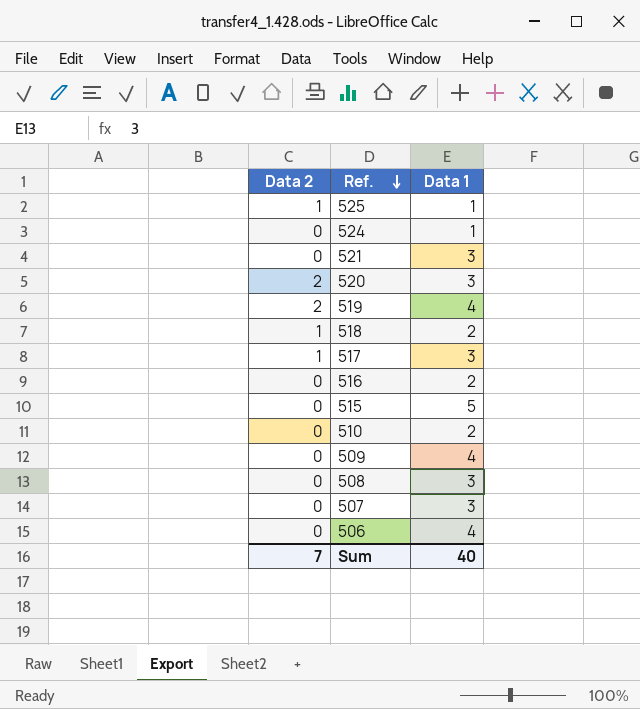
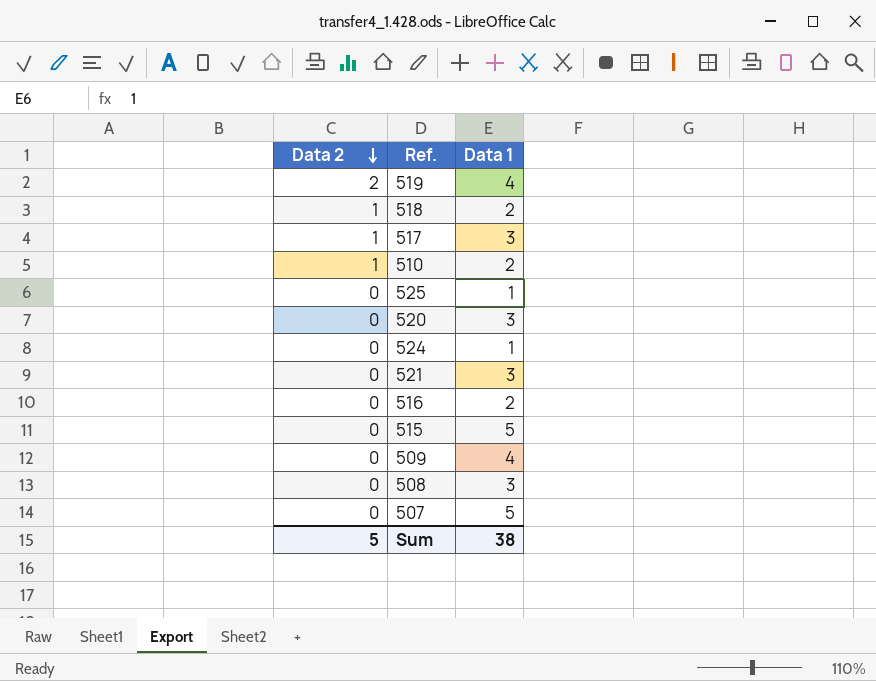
row order: Ref. descending -> Data 2 descending
row 506: 0 | 4 -> none
510 | Data 2: 0 -> 1
525 | Data 2: 1 -> 0
520 | Data 2: 2 -> 0
507 | Data 1: 3 -> 5
Sum | Data 2: 7 -> 5
Sum | Data 1: 40 -> 38

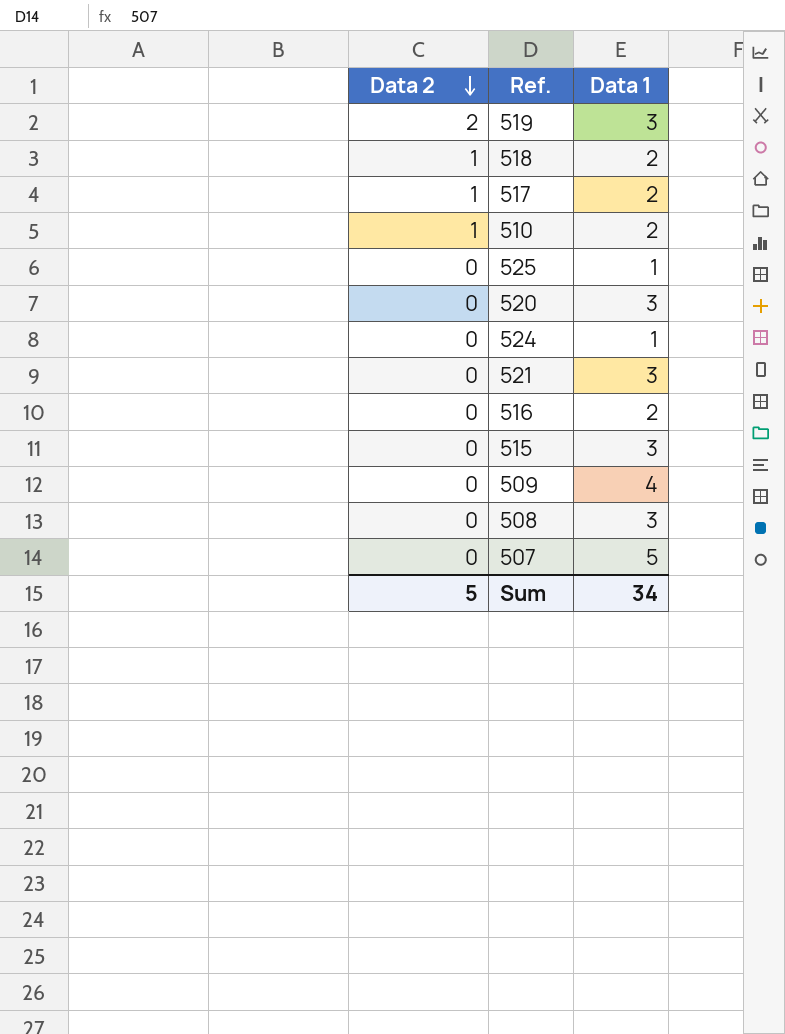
519 | Data 1: 4 -> 3
517 | Data 1: 3 -> 2
515 | Data 1: 5 -> 3
Sum | Data 1: 38 -> 34

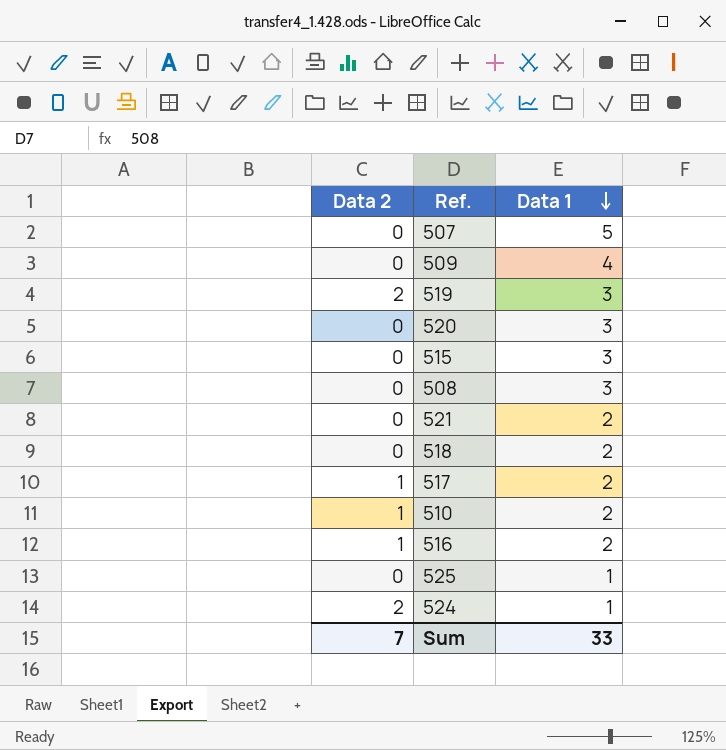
row order: Data 2 descending -> Data 1 descending
521 | Data 1: 3 -> 2
518 | Data 2: 1 -> 0
516 | Data 2: 0 -> 1
524 | Data 2: 0 -> 2
Sum | Data 2: 5 -> 7
Sum | Data 1: 34 -> 33

